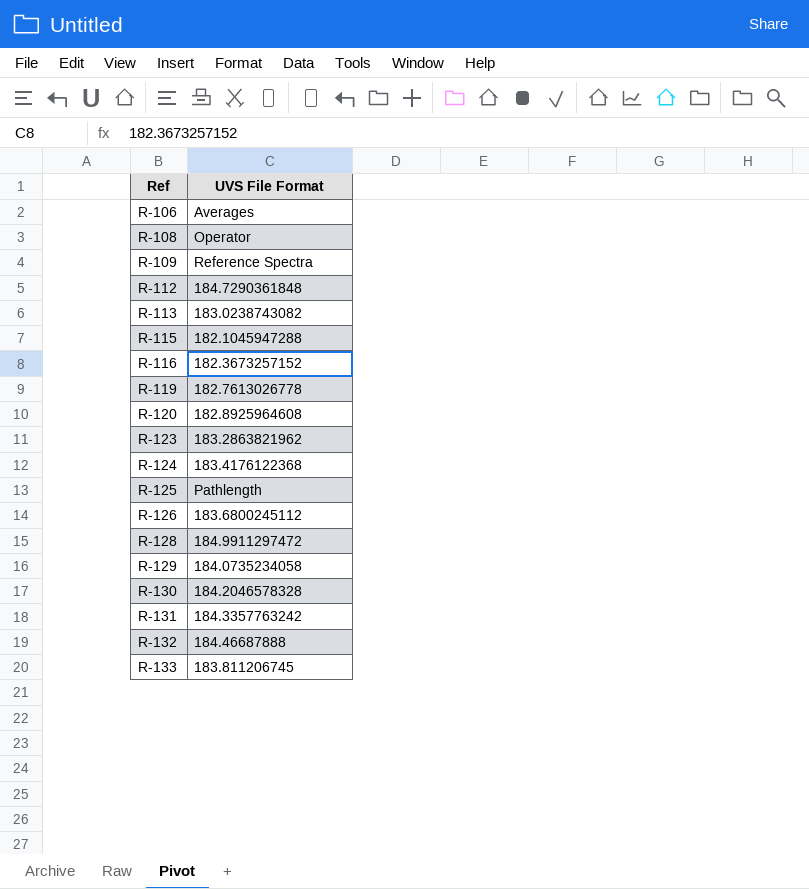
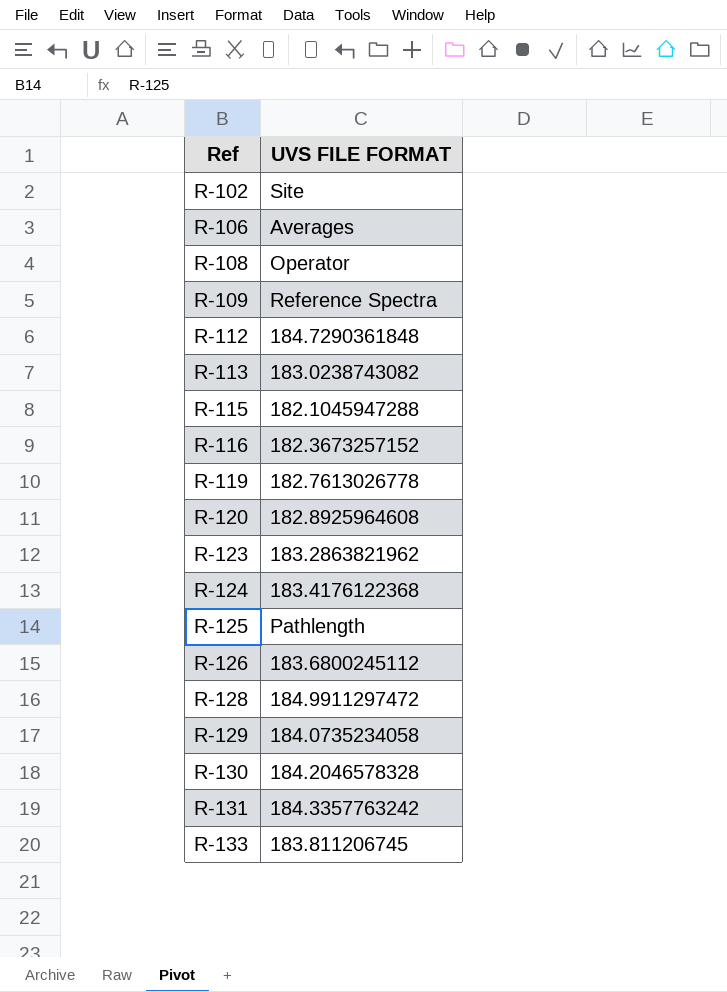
column name: UVS File Format -> UVS FILE FORMAT
row R-132: 184.46687888 -> none
row R-102: none -> Site

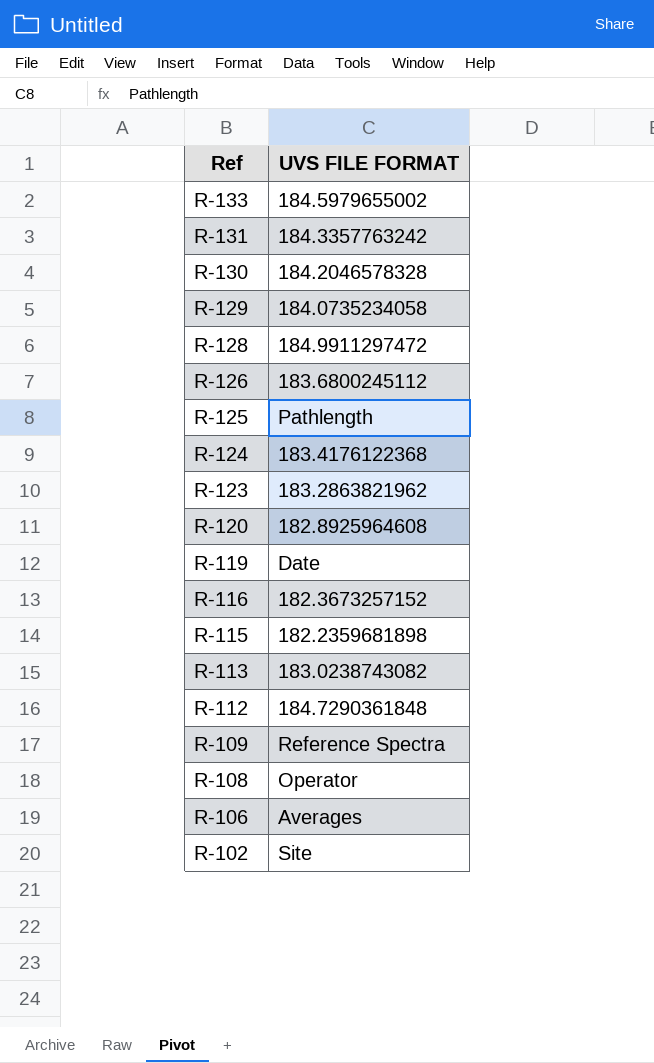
row order: Ref ascending -> Ref descending
R-133 | UVS FILE FORMAT: 183.811206745 -> 184.5979655002
R-119 | UVS FILE FORMAT: 182.7613026778 -> Date
R-115 | UVS FILE FORMAT: 182.1045947288 -> 182.2359681898

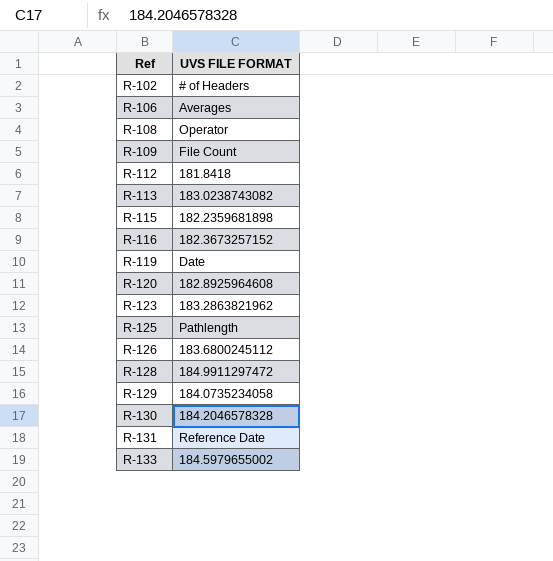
row order: Ref descending -> Ref ascending
row R-124: 183.4176122368 -> none
R-102 | UVS FILE FORMAT: Site -> # of Headers
R-109 | UVS FILE FORMAT: Reference Spectra -> File Count
R-112 | UVS FILE FORMAT: 184.7290361848 -> 181.8418
R-131 | UVS FILE FORMAT: 184.3357763242 -> Reference Date

